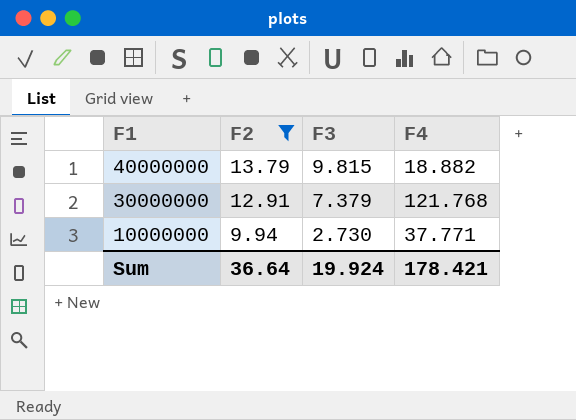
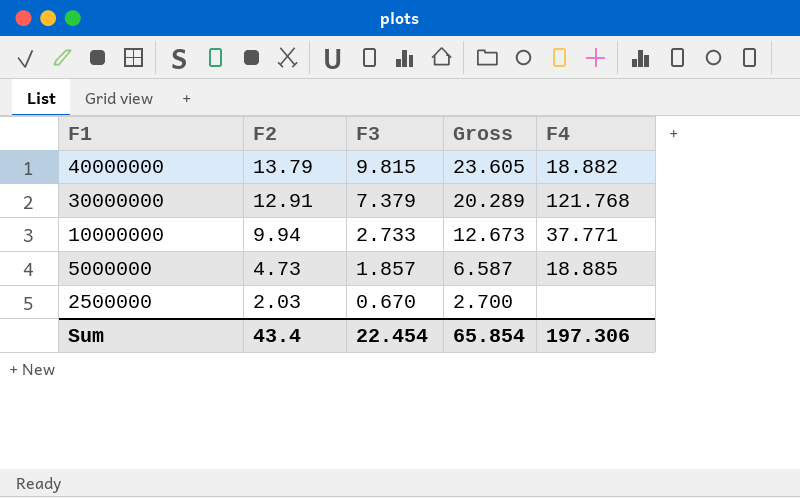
filter: F2 >= 9.94 -> none
column Gross | formula: none -> [F2] + [F3]
10000000 | F3: 2.730 -> 2.733
Sum | F2: 36.64 -> 43.4
Sum | F3: 19.924 -> 22.454
Sum | F4: 178.421 -> 197.306

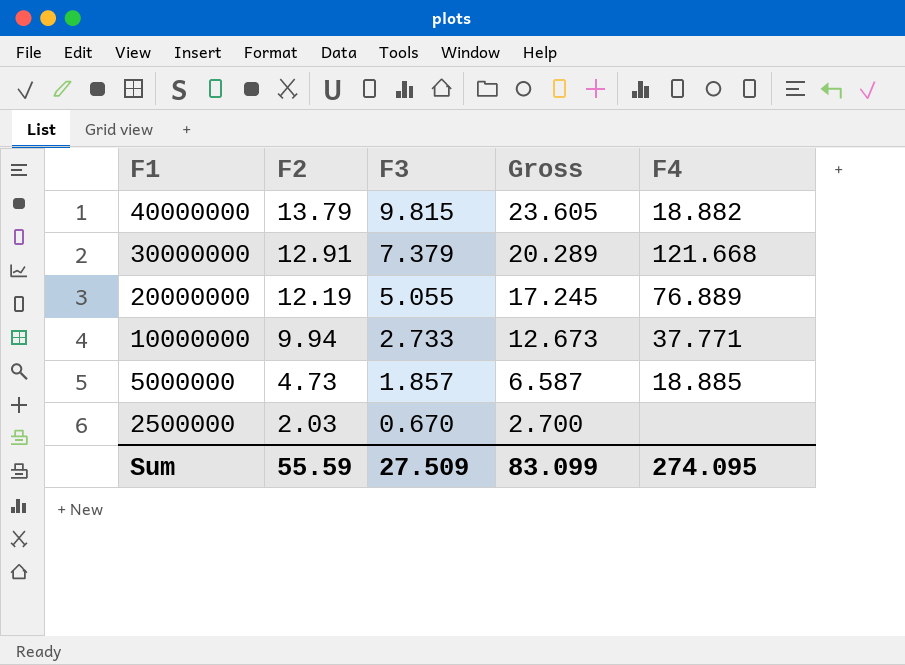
30000000 | F4: 121.768 -> 121.668
row 20000000: none -> 12.19 | 5.055 | 17.245 | 76.889
Sum | F2: 43.4 -> 55.59
Sum | F3: 22.454 -> 27.509
Sum | Gross: 65.854 -> 83.099
Sum | F4: 197.306 -> 274.095

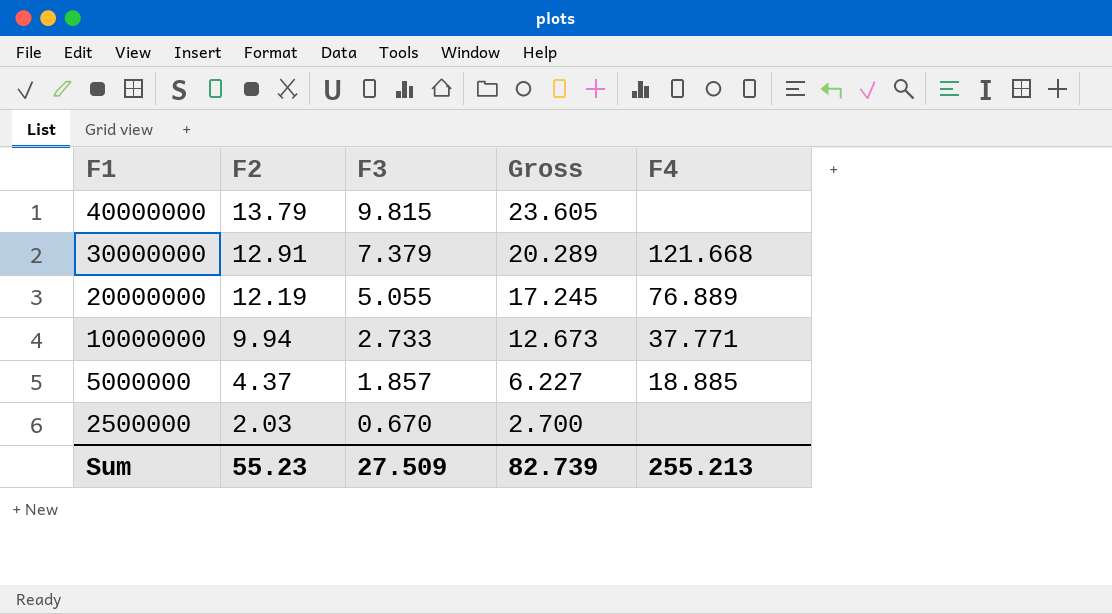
40000000 | F4: 18.882 -> none
5000000 | F2: 4.73 -> 4.37
5000000 | Gross: 6.587 -> 6.227
Sum | F2: 55.59 -> 55.23
Sum | Gross: 83.099 -> 82.739
Sum | F4: 274.095 -> 255.213

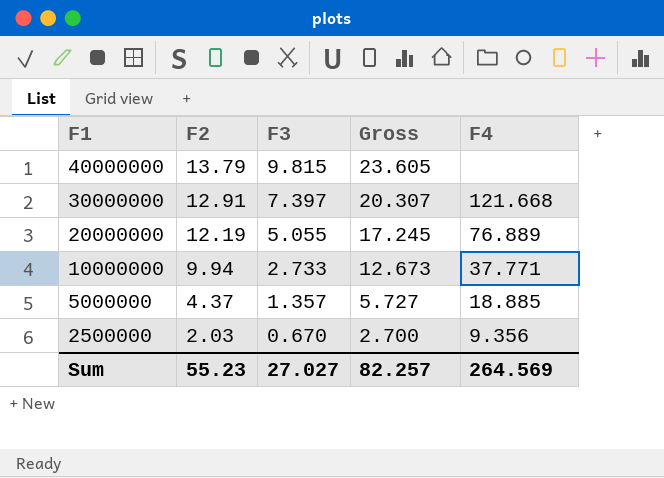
30000000 | F3: 7.379 -> 7.397
30000000 | Gross: 20.289 -> 20.307
5000000 | F3: 1.857 -> 1.357
5000000 | Gross: 6.227 -> 5.727
2500000 | F4: none -> 9.356
Sum | F3: 27.509 -> 27.027
Sum | Gross: 82.739 -> 82.257
Sum | F4: 255.213 -> 264.569

